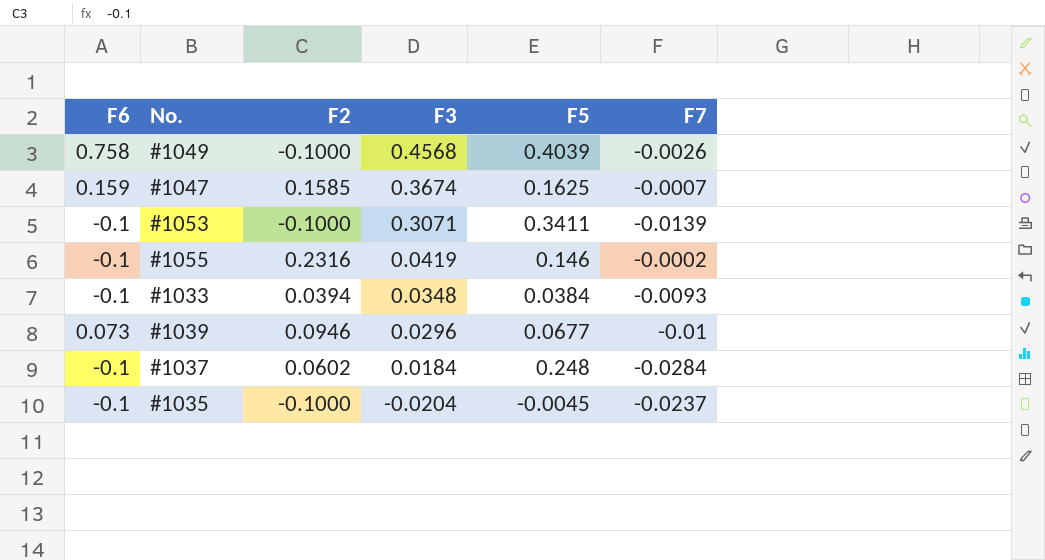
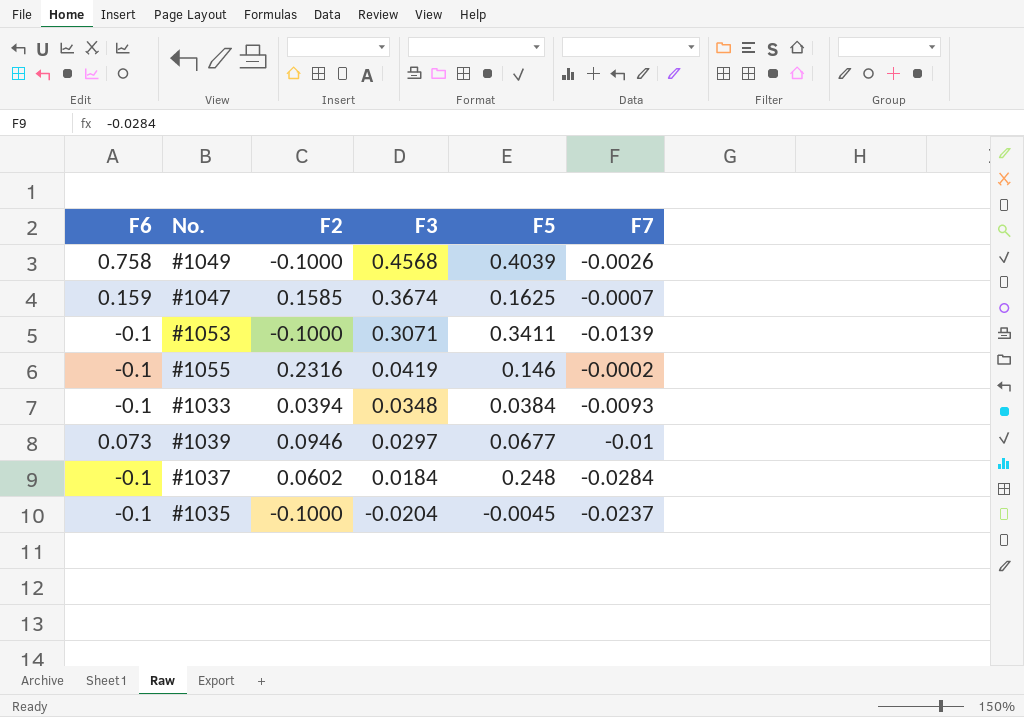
#1039 | F3: 0.0296 -> 0.0297

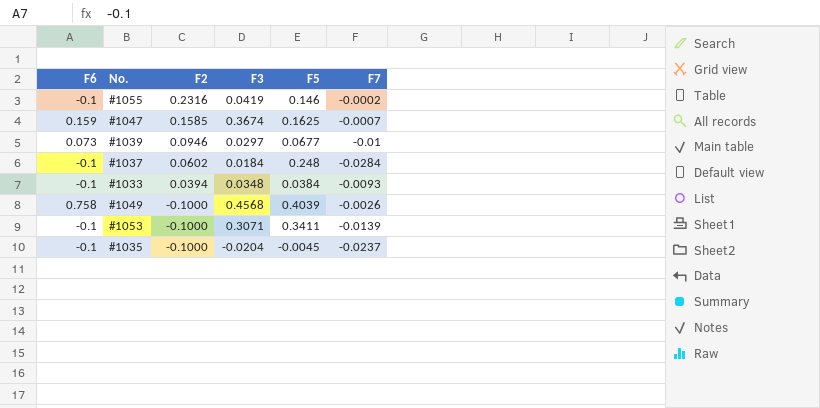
row order: F3 descending -> F2 descending

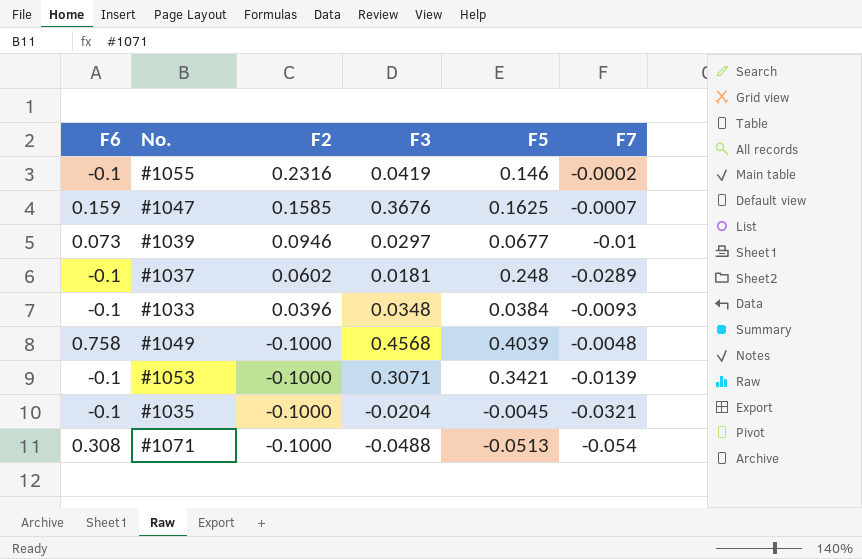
#1047 | F3: 0.3674 -> 0.3676
#1037 | F3: 0.0184 -> 0.0181
#1037 | F7: -0.0284 -> -0.0289
#1033 | F2: 0.0394 -> 0.0396
#1049 | F7: -0.0026 -> -0.0048
#1053 | F5: 0.3411 -> 0.3421
#1035 | F7: -0.0237 -> -0.0321
row #1071: none -> 0.308 | -0.1000 | -0.0488 | -0.0513 | -0.054

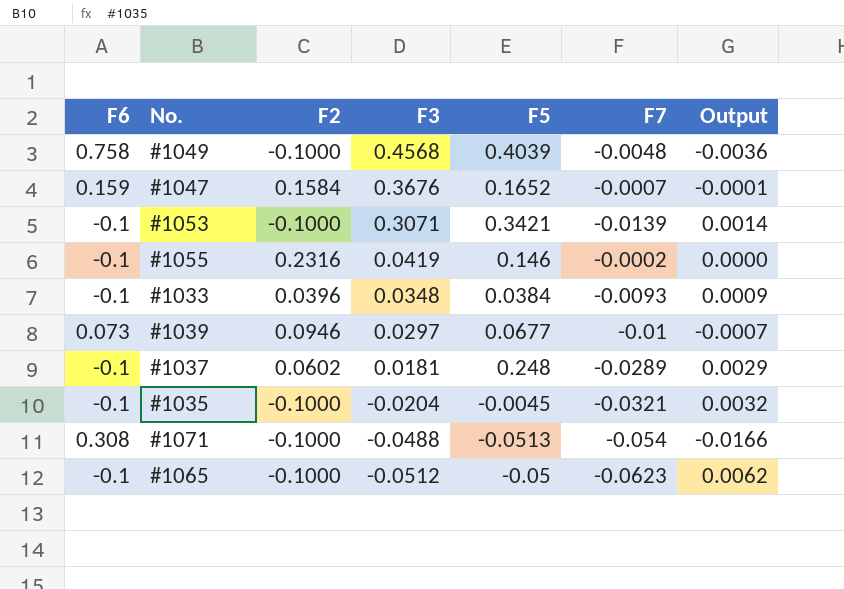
row order: F2 descending -> F3 descending
column Output | formula: none -> [F6] * [F7]
#1047 | F2: 0.1585 -> 0.1584
#1047 | F5: 0.1625 -> 0.1652
row #1065: none -> -0.1 | -0.1000 | -0.0512 | -0.05 | -0.0623 | 0.0062

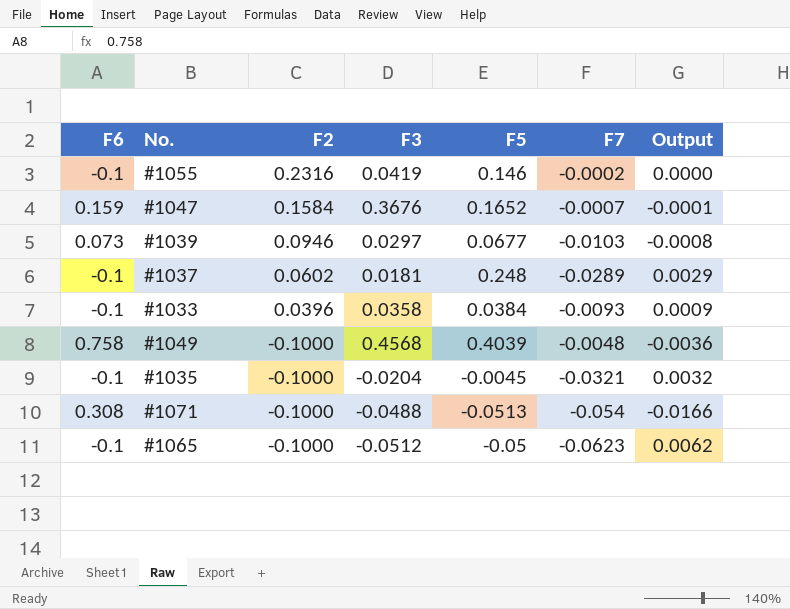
row order: F3 descending -> F2 descending
row #1053: -0.1 | -0.1000 | 0.3071 | 0.3421 | -0.0139 | 0.0014 -> none
#1039 | F7: -0.01 -> -0.0103
#1039 | Output: -0.0007 -> -0.0008
#1033 | F3: 0.0348 -> 0.0358

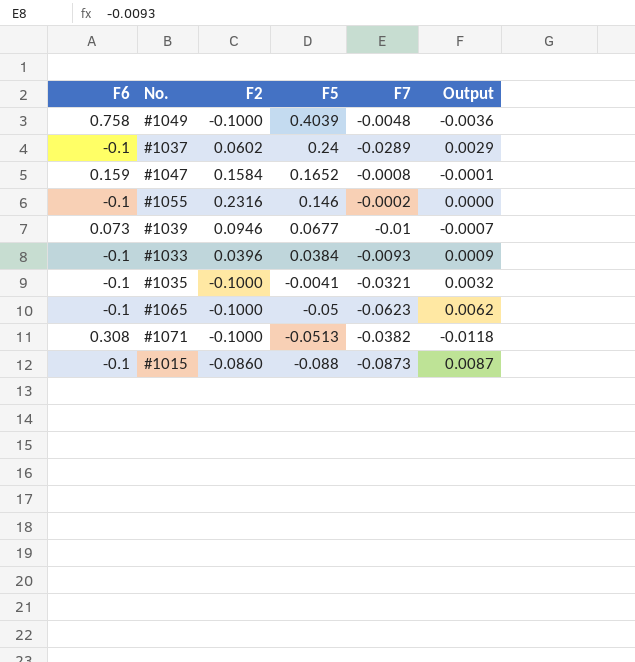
row order: F2 descending -> F5 descending
column F3 | position: 4 -> none
#1037 | F5: 0.248 -> 0.24
#1047 | F7: -0.0007 -> -0.0008
#1039 | F7: -0.0103 -> -0.01
#1039 | Output: -0.0008 -> -0.0007
#1035 | F5: -0.0045 -> -0.0041
#1071 | F7: -0.054 -> -0.0382
#1071 | Output: -0.0166 -> -0.0118
row #1015: none -> -0.1 | -0.0860 | -0.088 | -0.0873 | 0.0087

